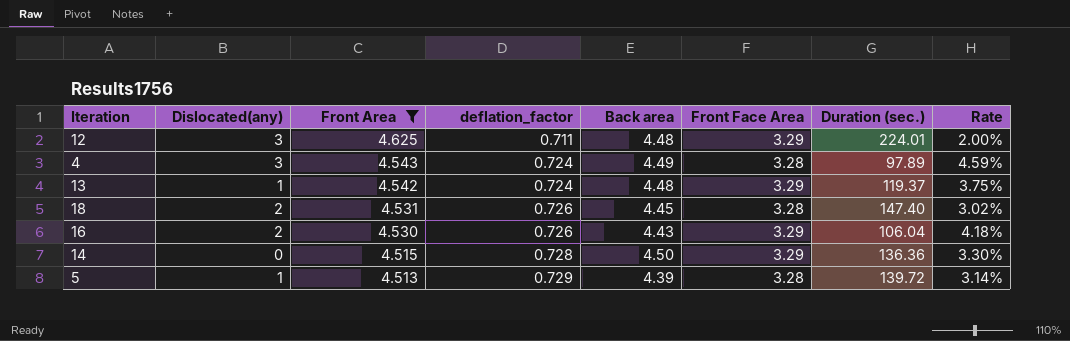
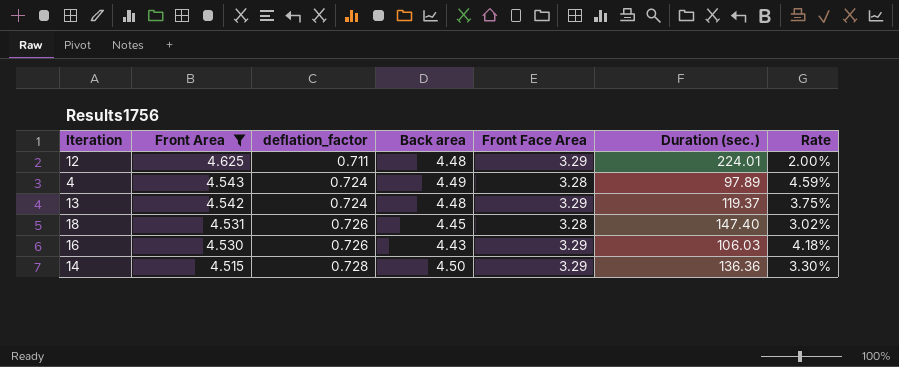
column Dislocated(any) | position: 2 -> none
row 5: 1 | 4.513 | 0.729 | 4.39 | 3.28 | 139.72 | 3.14% -> none
16 | Duration (sec.): 106.04 -> 106.03

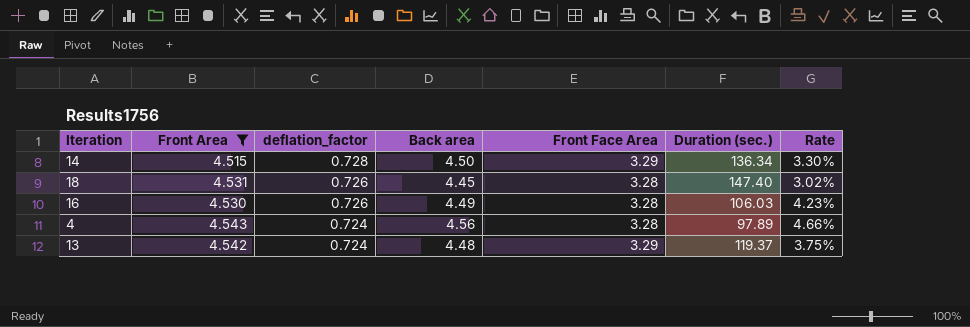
row order: Front Area descending -> deflation_factor descending
row 12: 4.625 | 0.711 | 4.48 | 3.29 | 224.01 | 2.00% -> none
14 | Duration (sec.): 136.36 -> 136.34
16 | Back area: 4.43 -> 4.49
16 | Front Face Area: 3.29 -> 3.28
16 | Rate: 4.18% -> 4.23%
4 | Back area: 4.49 -> 4.56
4 | Rate: 4.59% -> 4.66%

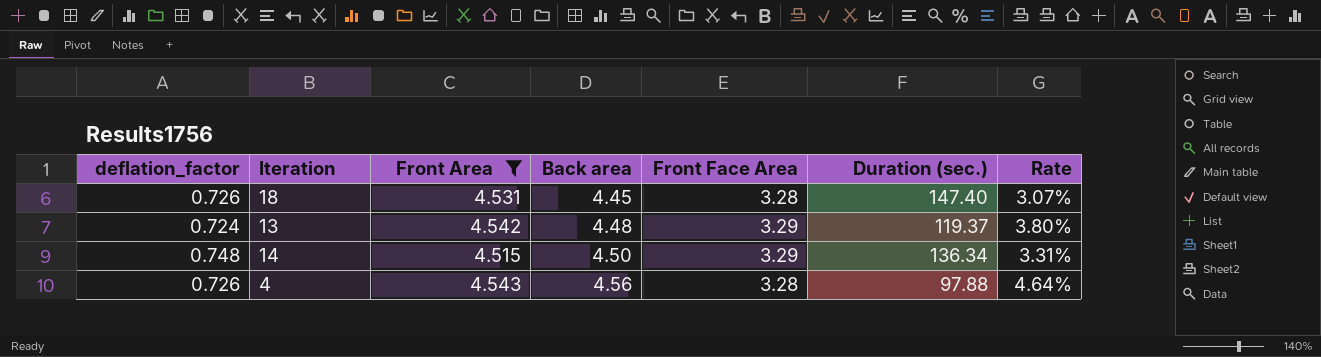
row order: deflation_factor descending -> Back area ascending
column deflation_factor | position: 3 -> 1
column Rate | formula: [Back area] / [Duration (sec.)] -> [Front Area] / [Duration (sec.)]
row 16: 4.530 | 0.726 | 4.49 | 3.28 | 106.03 | 4.23% -> none
14 | deflation_factor: 0.728 -> 0.748
4 | deflation_factor: 0.724 -> 0.726
4 | Duration (sec.): 97.89 -> 97.88

